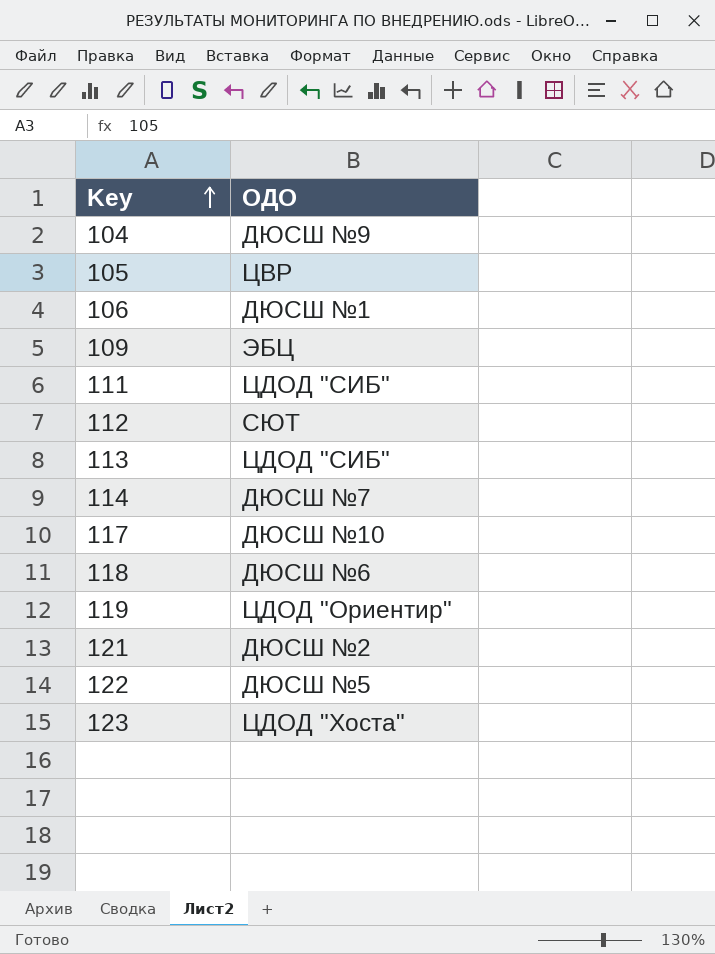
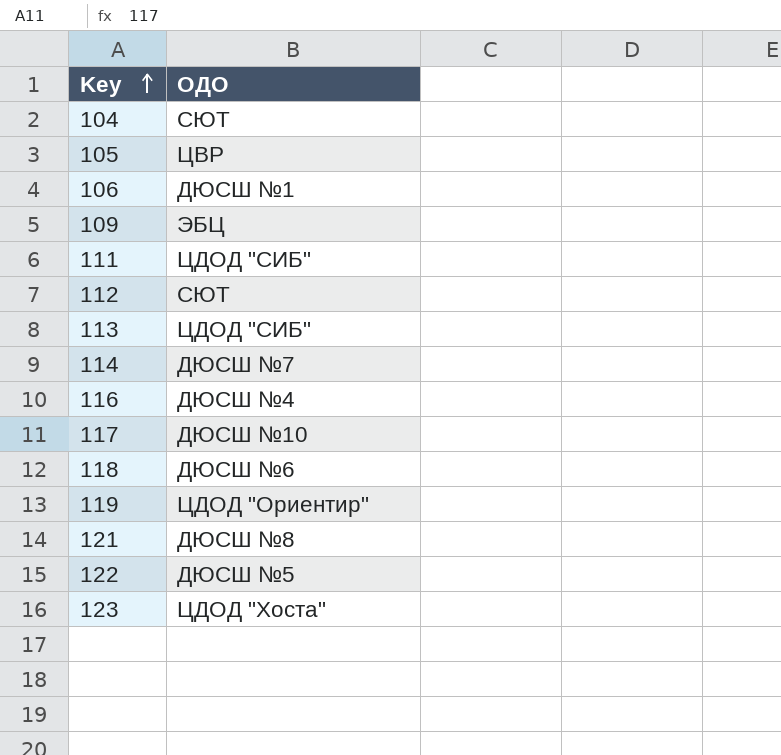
104 | ОДО: ДЮСШ №9 -> СЮТ
row 116: none -> ДЮСШ №4
121 | ОДО: ДЮСШ №2 -> ДЮСШ №8

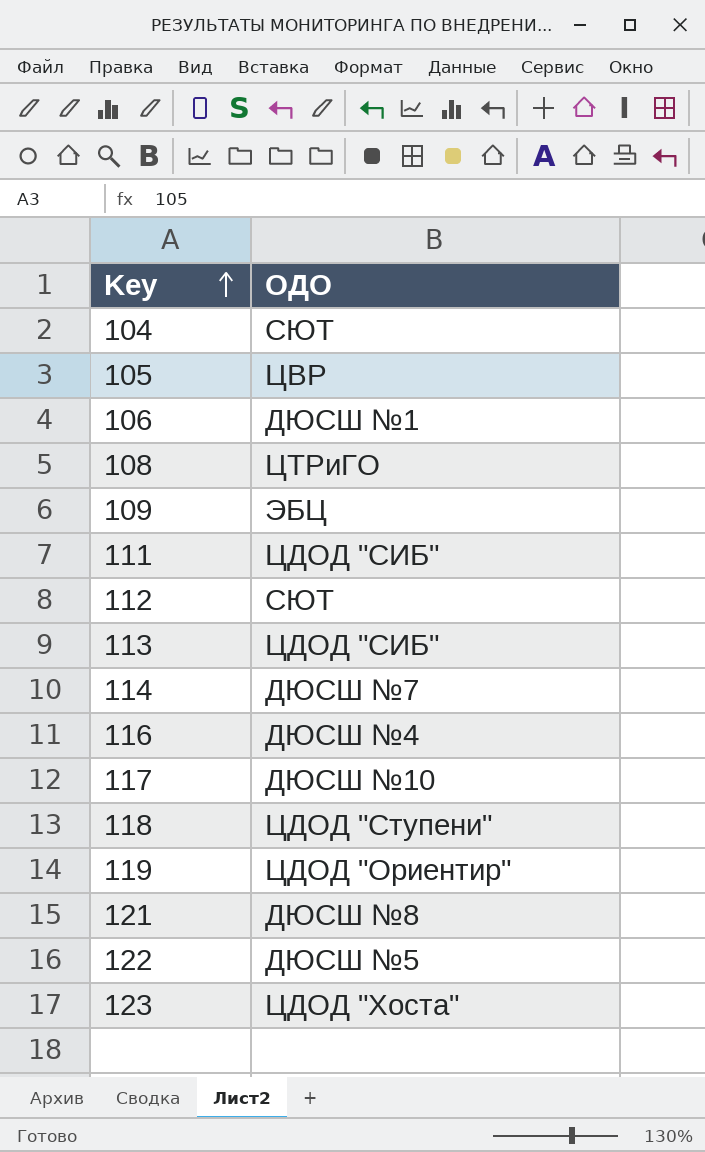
row 108: none -> ЦТРиГО
118 | ОДО: ДЮСШ №6 -> ЦДОД "Ступени"

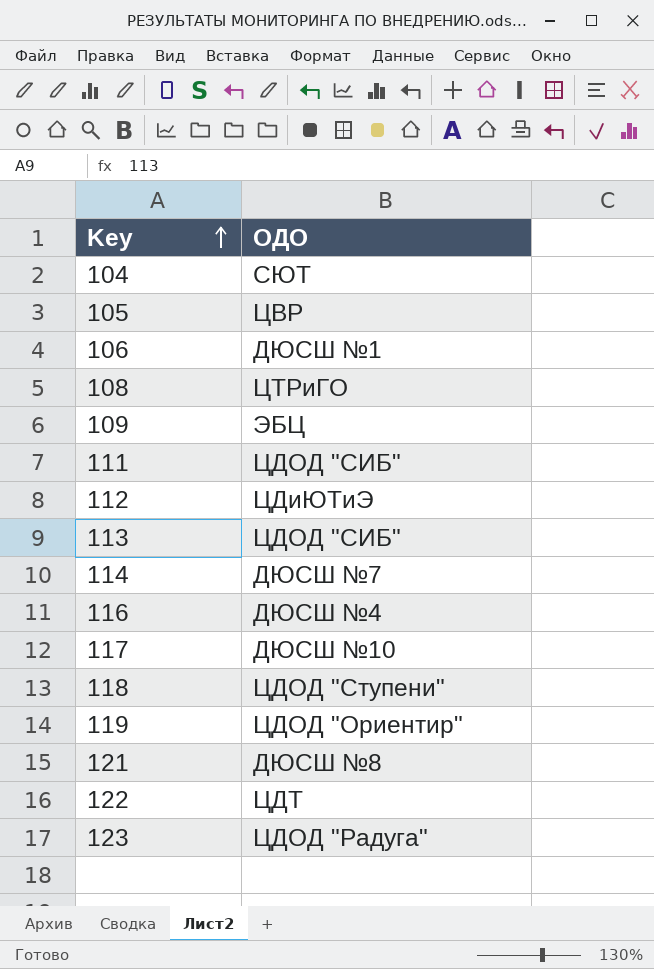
112 | ОДО: СЮТ -> ЦДиЮТиЭ
122 | ОДО: ДЮСШ №5 -> ЦДТ
123 | ОДО: ЦДОД "Хоста" -> ЦДОД "Радуга"

